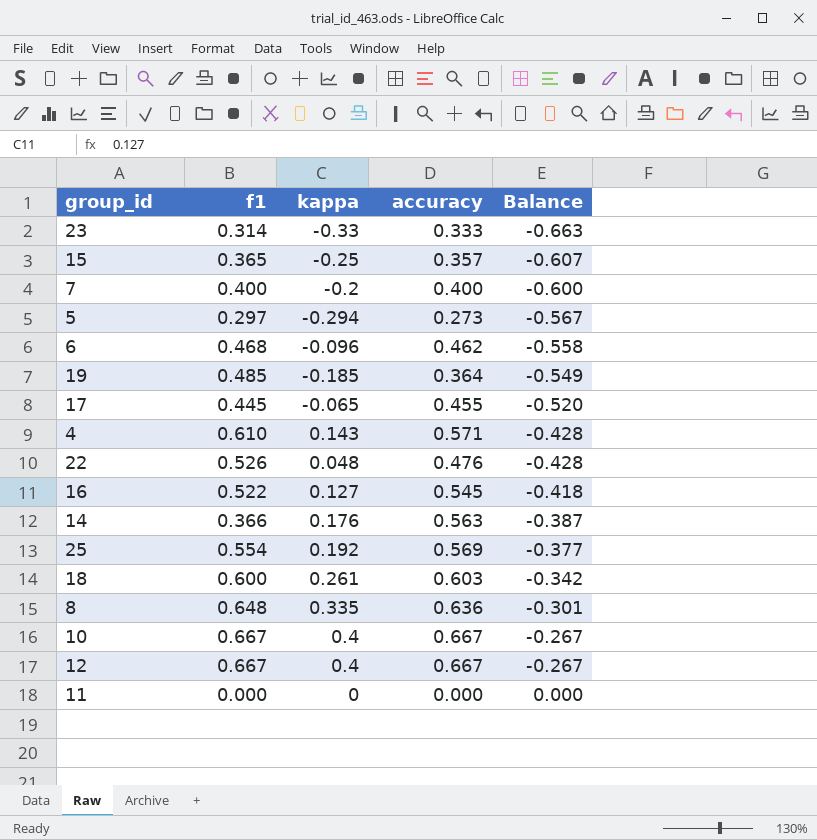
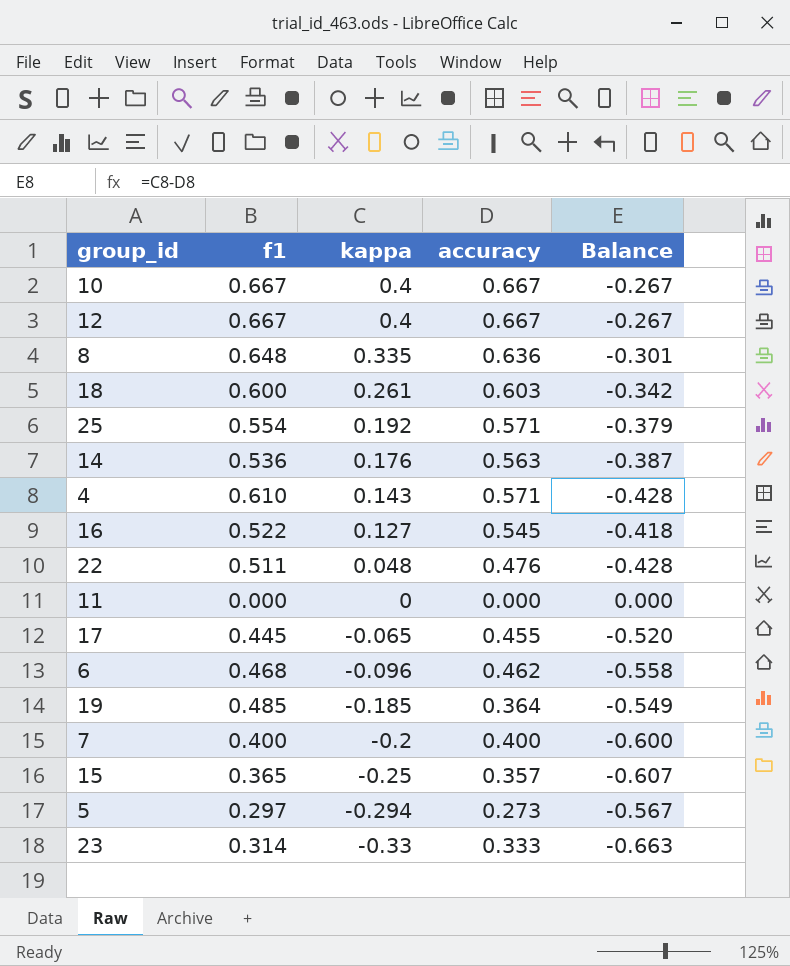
row order: Balance ascending -> kappa descending
25 | accuracy: 0.569 -> 0.571
25 | Balance: -0.377 -> -0.379
14 | f1: 0.366 -> 0.536
22 | f1: 0.526 -> 0.511

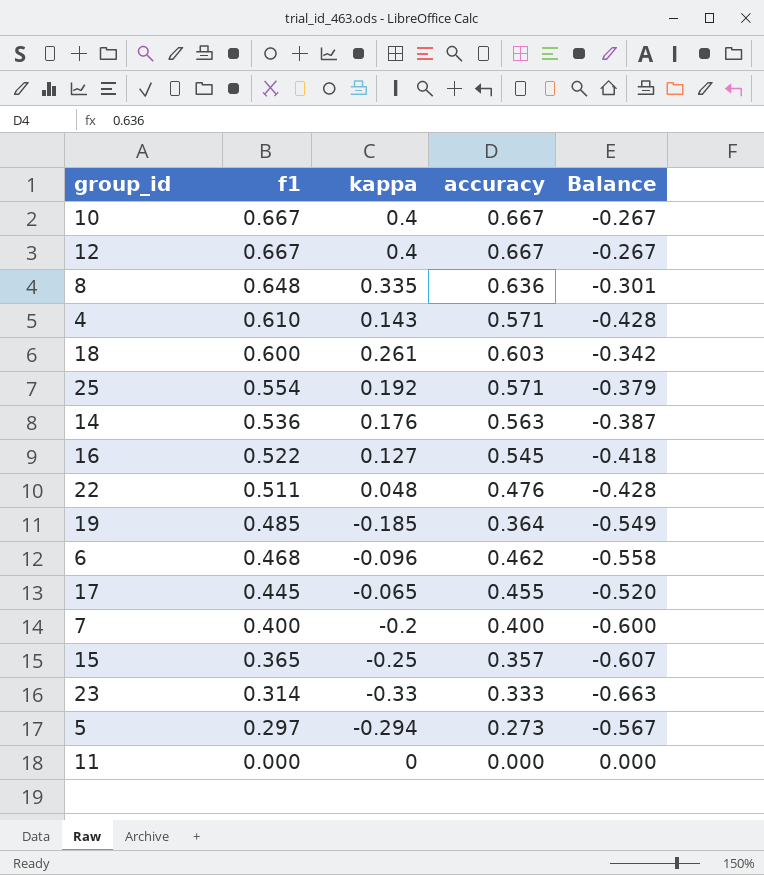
row order: kappa descending -> f1 descending

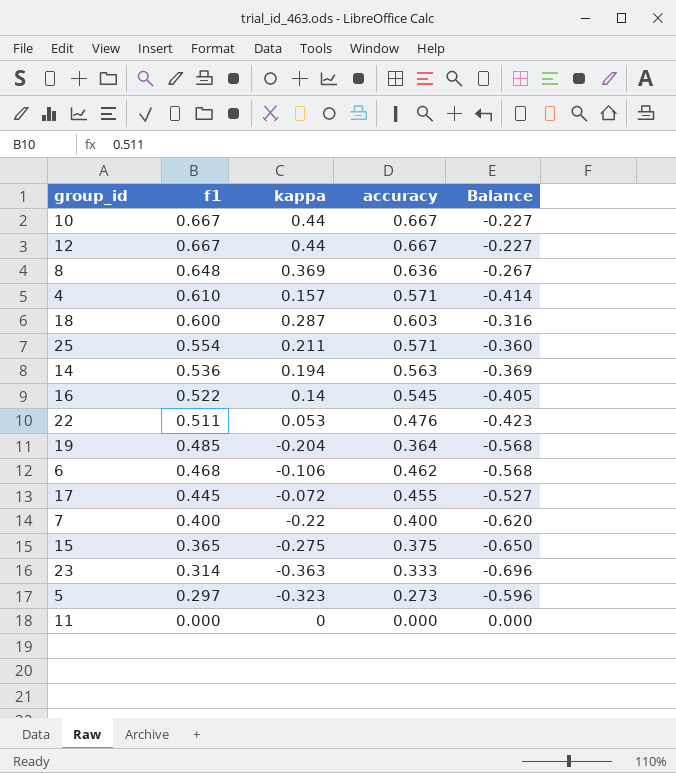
10 | kappa: 0.4 -> 0.44
10 | Balance: -0.267 -> -0.227
12 | kappa: 0.4 -> 0.44
12 | Balance: -0.267 -> -0.227
8 | kappa: 0.335 -> 0.369
8 | Balance: -0.301 -> -0.267
4 | kappa: 0.143 -> 0.157
4 | Balance: -0.428 -> -0.414
18 | kappa: 0.261 -> 0.287
18 | Balance: -0.342 -> -0.316
25 | kappa: 0.192 -> 0.211
25 | Balance: -0.379 -> -0.360
14 | kappa: 0.176 -> 0.194
14 | Balance: -0.387 -> -0.369
16 | kappa: 0.127 -> 0.14
16 | Balance: -0.418 -> -0.405
22 | kappa: 0.048 -> 0.053
22 | Balance: -0.428 -> -0.423
19 | kappa: -0.185 -> -0.204
19 | Balance: -0.549 -> -0.568
6 | kappa: -0.096 -> -0.106
6 | Balance: -0.558 -> -0.568
17 | kappa: -0.065 -> -0.072
17 | Balance: -0.520 -> -0.527
7 | kappa: -0.2 -> -0.22
7 | Balance: -0.600 -> -0.620
15 | kappa: -0.25 -> -0.275
15 | accuracy: 0.357 -> 0.375
15 | Balance: -0.607 -> -0.650
23 | kappa: -0.33 -> -0.363
23 | Balance: -0.663 -> -0.696
5 | kappa: -0.294 -> -0.323
5 | Balance: -0.567 -> -0.596

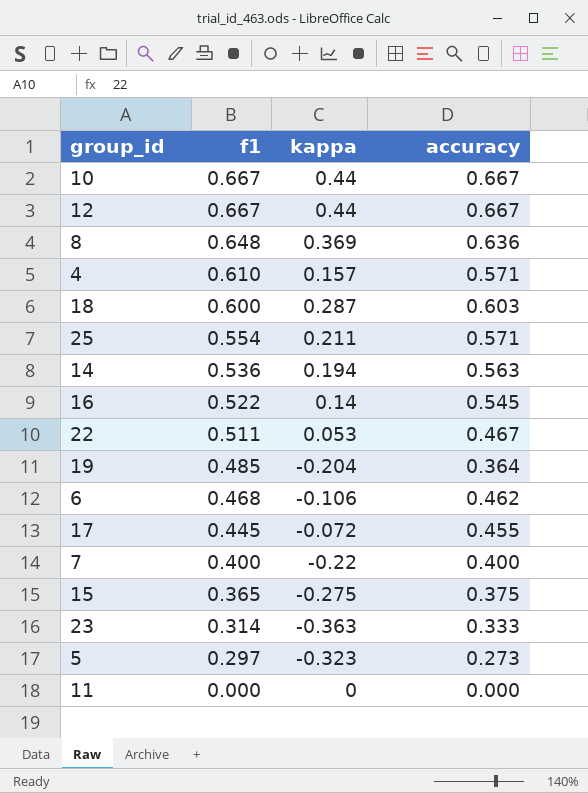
column Balance | formula: [kappa] - [accuracy] -> none
22 | accuracy: 0.476 -> 0.467

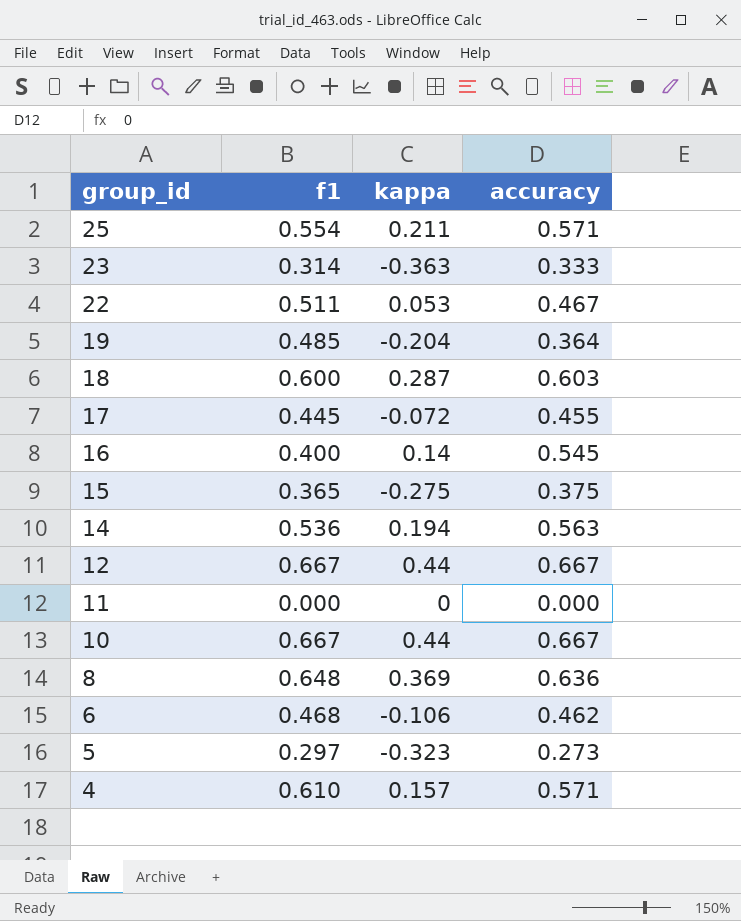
row order: f1 descending -> group_id descending
row 7: 0.400 | -0.22 | 0.400 -> none
16 | f1: 0.522 -> 0.400

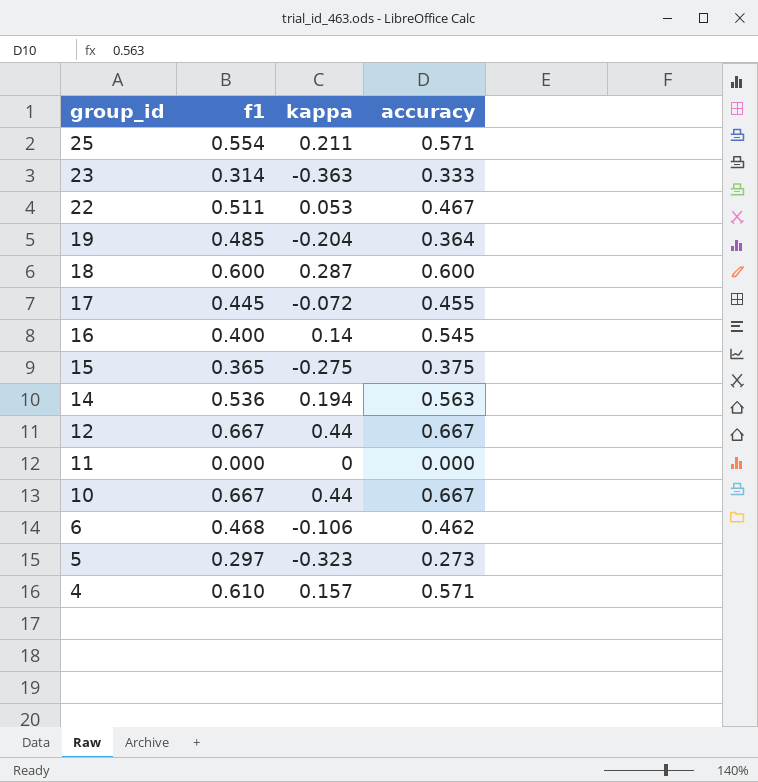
row 8: 0.648 | 0.369 | 0.636 -> none
18 | accuracy: 0.603 -> 0.600

